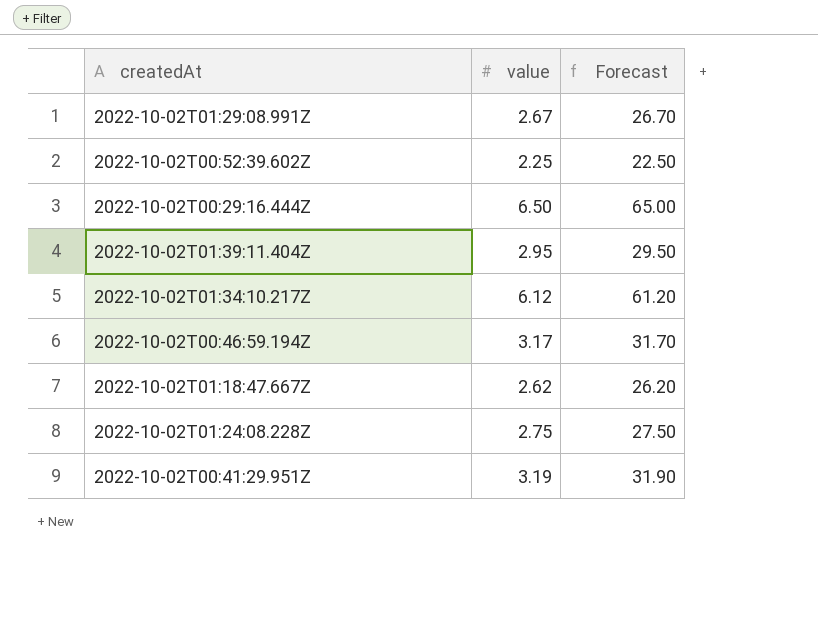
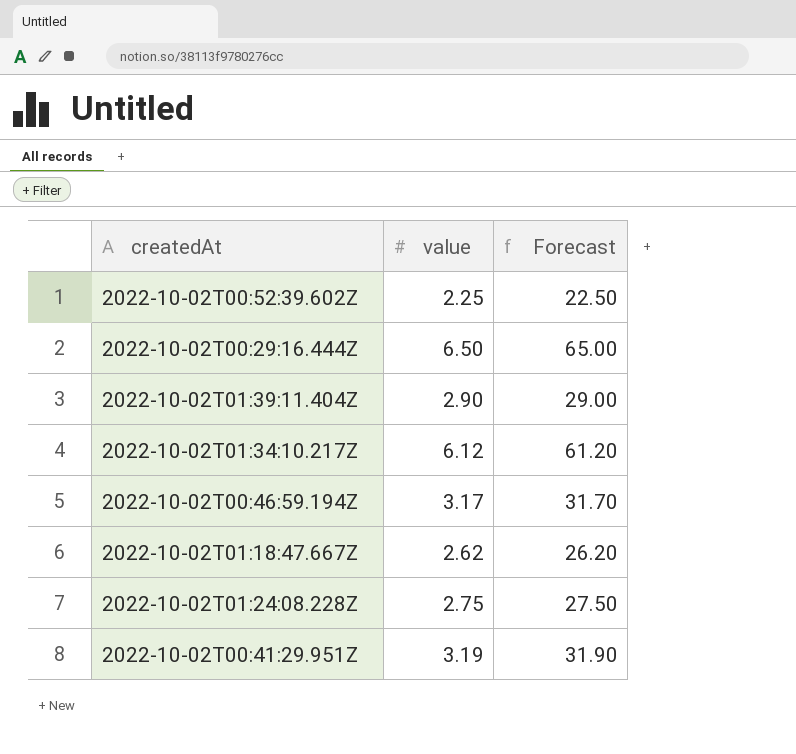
row 2022-10-02T01:29:08.991Z: 2.67 | 26.70 -> none
2022-10-02T01:39:11.404Z | value: 2.95 -> 2.90
2022-10-02T01:39:11.404Z | Forecast: 29.50 -> 29.00

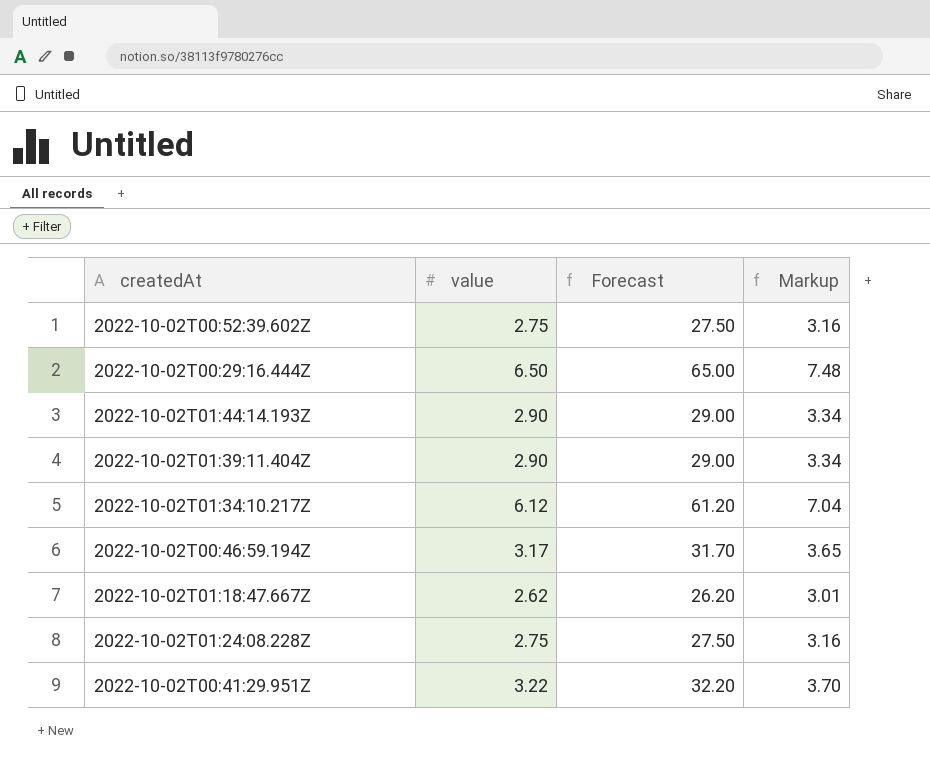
column Markup | formula: none -> [value] * 1.15
2022-10-02T00:52:39.602Z | value: 2.25 -> 2.75
2022-10-02T00:52:39.602Z | Forecast: 22.50 -> 27.50
row 2022-10-02T01:44:14.193Z: none -> 2.90 | 29.00 | 3.34
2022-10-02T00:41:29.951Z | value: 3.19 -> 3.22
2022-10-02T00:41:29.951Z | Forecast: 31.90 -> 32.20

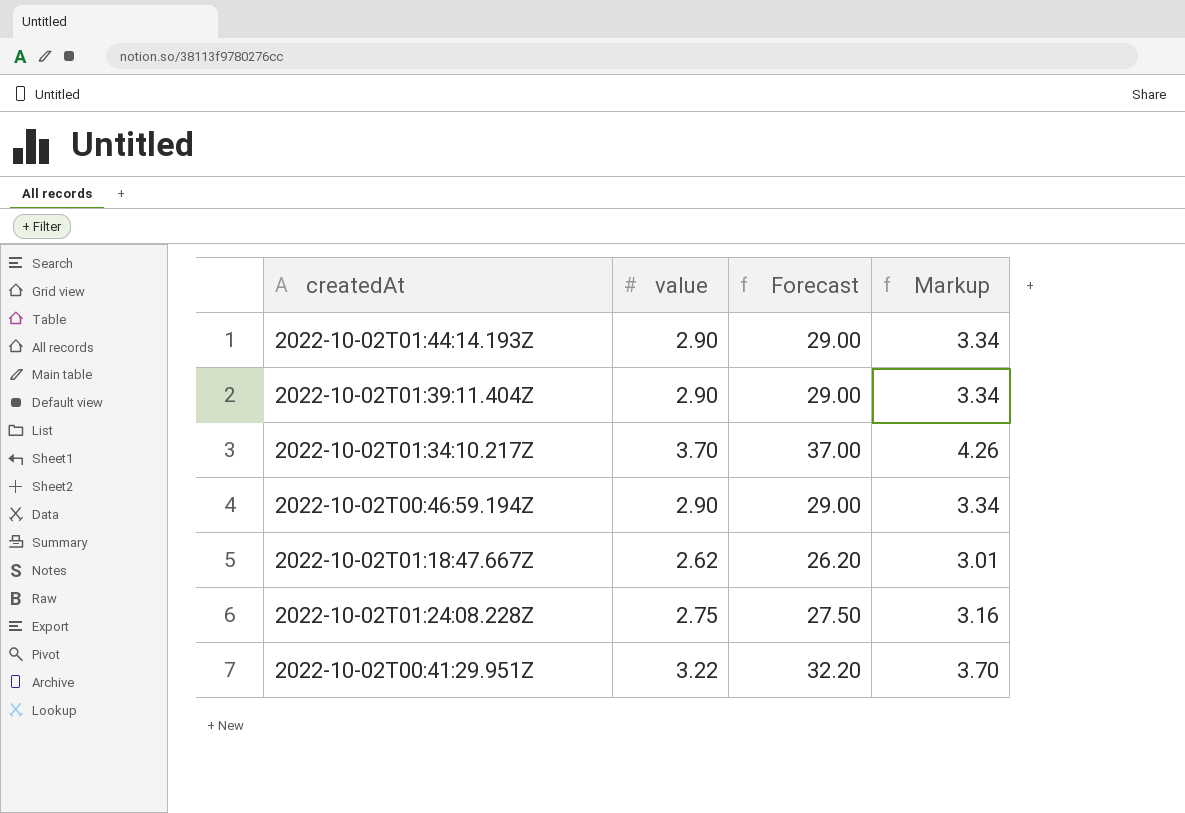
row 2022-10-02T00:52:39.602Z: 2.75 | 27.50 | 3.16 -> none
row 2022-10-02T00:29:16.444Z: 6.50 | 65.00 | 7.48 -> none
2022-10-02T01:34:10.217Z | value: 6.12 -> 3.70
2022-10-02T01:34:10.217Z | Forecast: 61.20 -> 37.00
2022-10-02T01:34:10.217Z | Markup: 7.04 -> 4.26
2022-10-02T00:46:59.194Z | value: 3.17 -> 2.90
2022-10-02T00:46:59.194Z | Forecast: 31.70 -> 29.00
2022-10-02T00:46:59.194Z | Markup: 3.65 -> 3.34

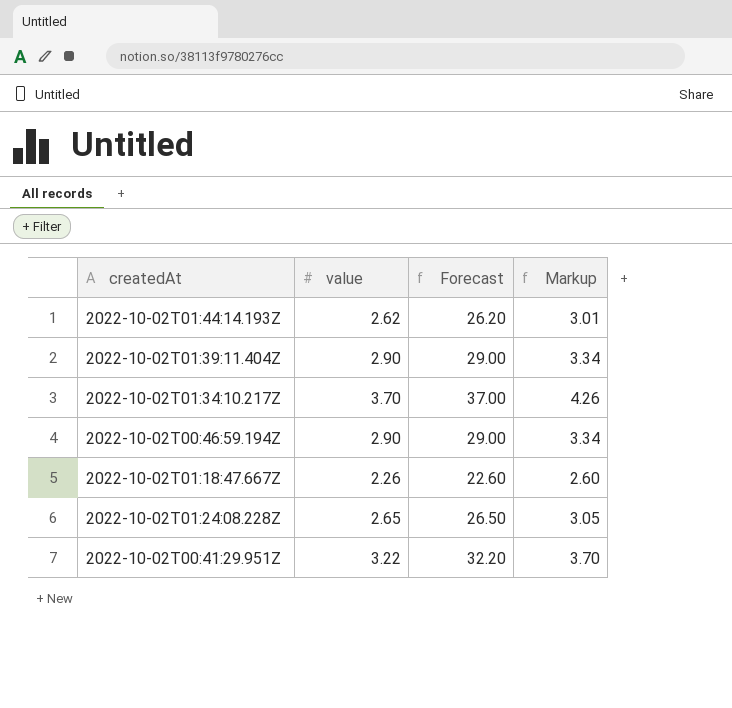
2022-10-02T01:44:14.193Z | value: 2.90 -> 2.62
2022-10-02T01:44:14.193Z | Forecast: 29.00 -> 26.20
2022-10-02T01:44:14.193Z | Markup: 3.34 -> 3.01
2022-10-02T01:18:47.667Z | value: 2.62 -> 2.26
2022-10-02T01:18:47.667Z | Forecast: 26.20 -> 22.60
2022-10-02T01:18:47.667Z | Markup: 3.01 -> 2.60
2022-10-02T01:24:08.228Z | value: 2.75 -> 2.65
2022-10-02T01:24:08.228Z | Forecast: 27.50 -> 26.50
2022-10-02T01:24:08.228Z | Markup: 3.16 -> 3.05

